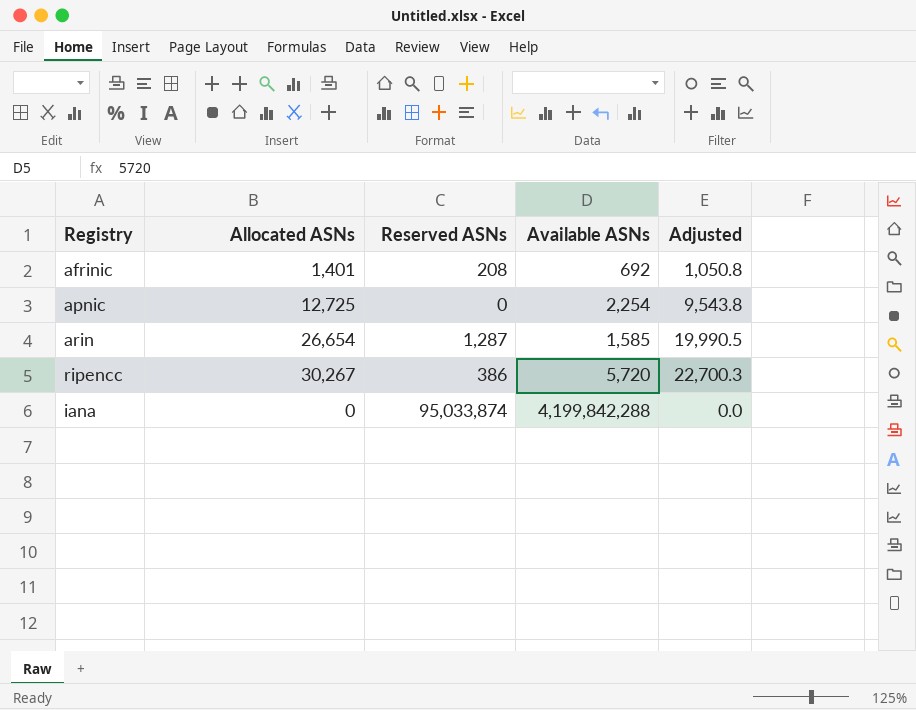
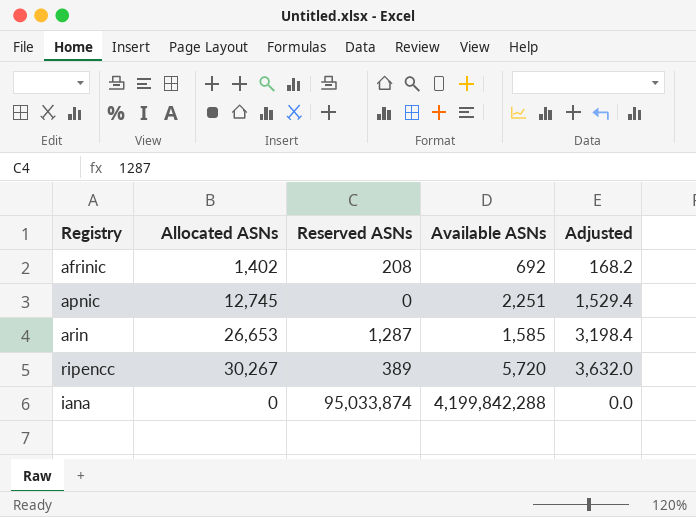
column Adjusted | formula: [Allocated ASNs] * 0.75 -> [Allocated ASNs] * 0.12
afrinic | Allocated ASNs: 1,401 -> 1,402
apnic | Allocated ASNs: 12,725 -> 12,745
apnic | Available ASNs: 2,254 -> 2,251
arin | Allocated ASNs: 26,654 -> 26,653
ripencc | Reserved ASNs: 386 -> 389

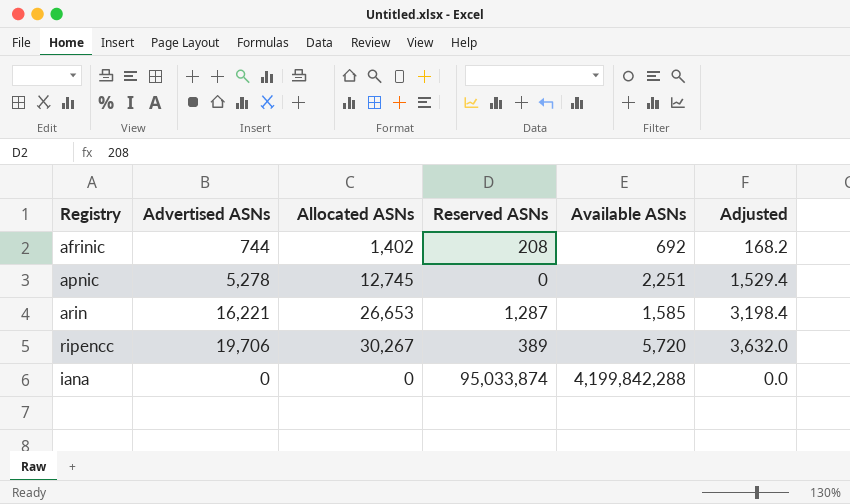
column Advertised ASNs | position: none -> 2

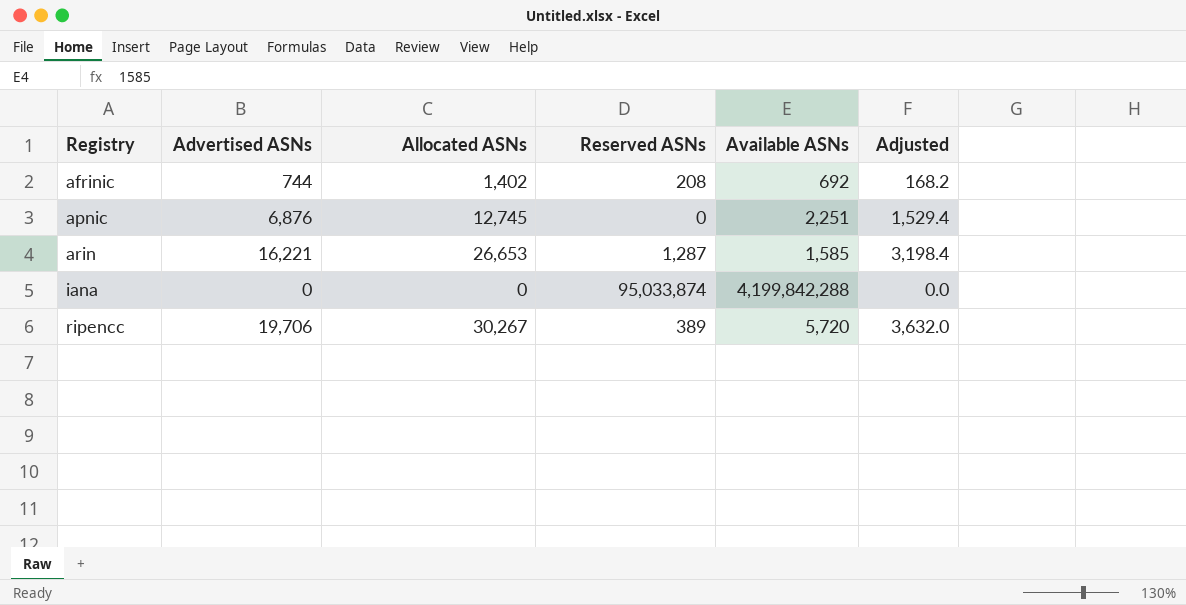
row order: none -> Registry ascending
apnic | Advertised ASNs: 5,278 -> 6,876

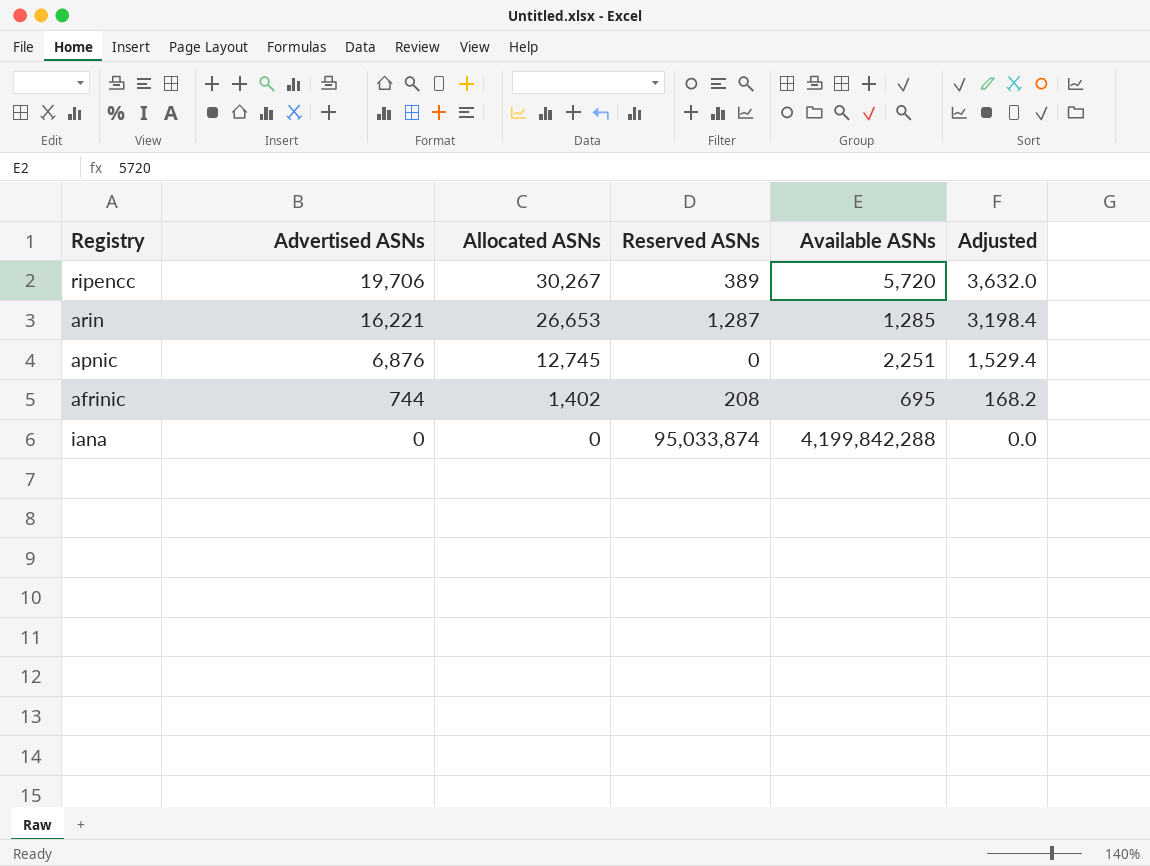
row order: Registry ascending -> Advertised ASNs descending
arin | Available ASNs: 1,585 -> 1,285
afrinic | Available ASNs: 692 -> 695

